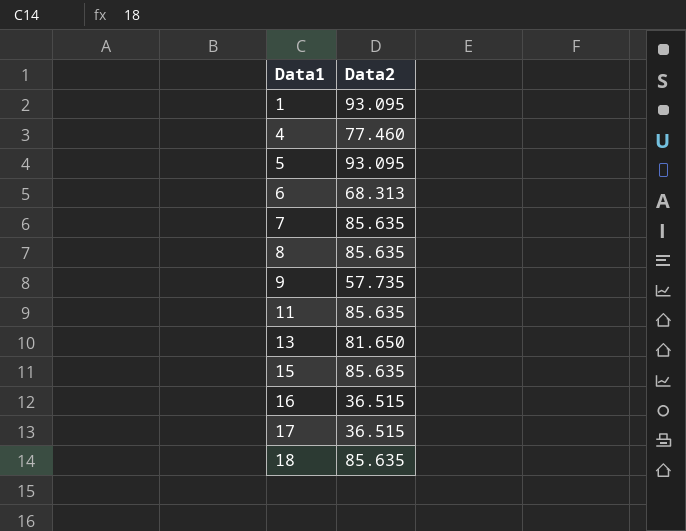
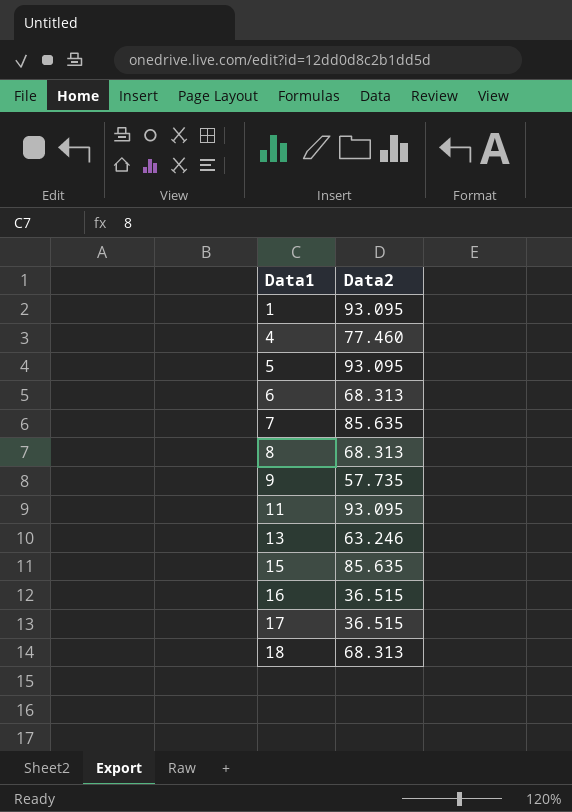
8 | Data2: 85.635 -> 68.313
11 | Data2: 85.635 -> 93.095
13 | Data2: 81.650 -> 63.246
18 | Data2: 85.635 -> 68.313

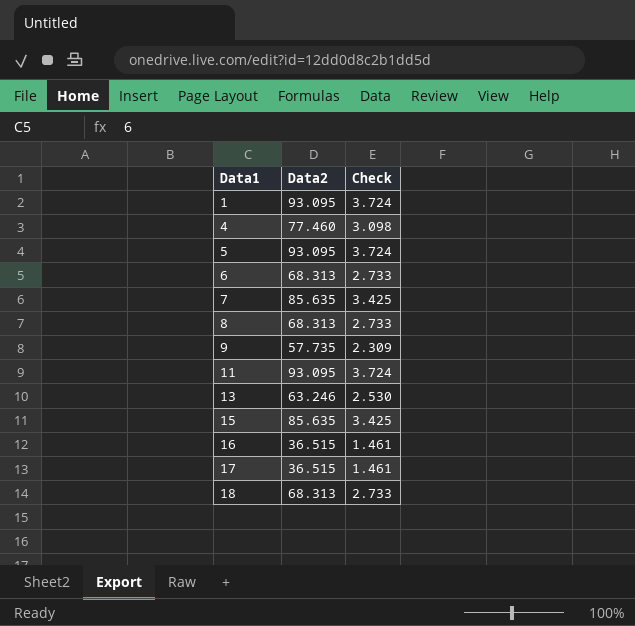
column Check | formula: none -> [Data2] * 0.04

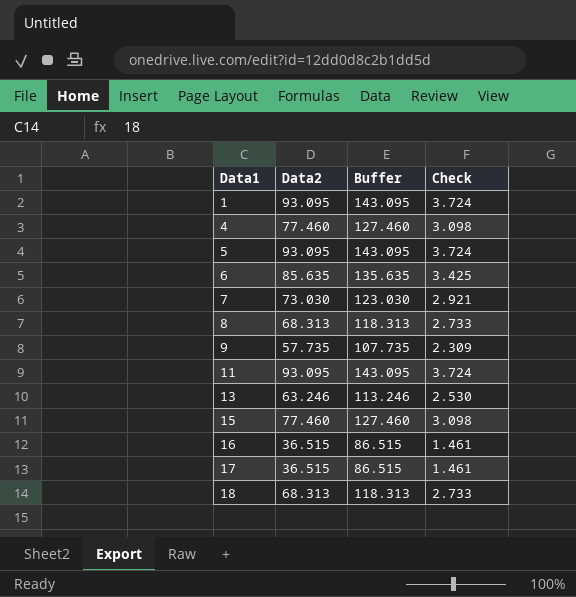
column Buffer | formula: none -> [Data2] + 50
6 | Data2: 68.313 -> 85.635
6 | Check: 2.733 -> 3.425
7 | Data2: 85.635 -> 73.030
7 | Check: 3.425 -> 2.921
15 | Data2: 85.635 -> 77.460
15 | Check: 3.425 -> 3.098

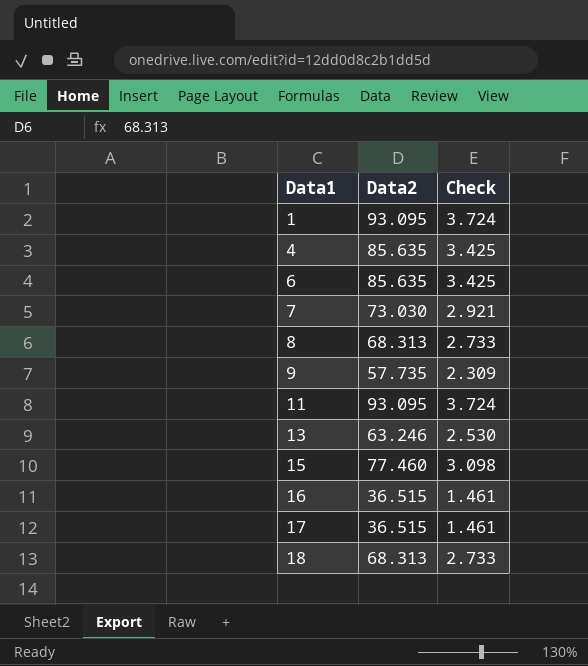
column Buffer | formula: [Data2] + 50 -> none
row 5: 93.095 | 143.095 | 3.724 -> none
4 | Data2: 77.460 -> 85.635
4 | Check: 3.098 -> 3.425

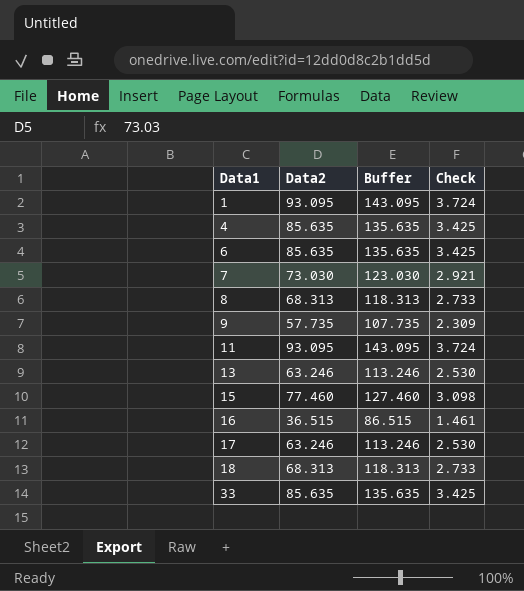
column Buffer | formula: none -> [Data2] + 50
17 | Data2: 36.515 -> 63.246
17 | Check: 1.461 -> 2.530
row 33: none -> 85.635 | 135.635 | 3.425

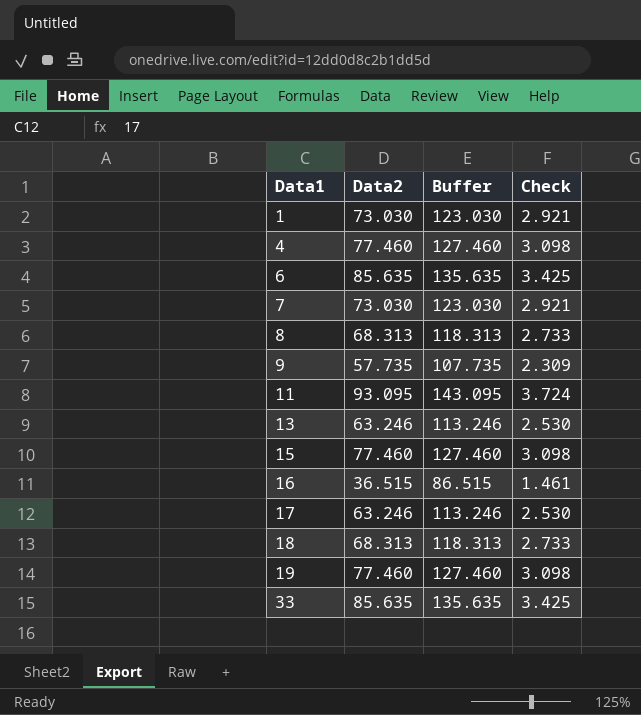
1 | Data2: 93.095 -> 73.030
1 | Buffer: 143.095 -> 123.030
1 | Check: 3.724 -> 2.921
4 | Data2: 85.635 -> 77.460
4 | Buffer: 135.635 -> 127.460
4 | Check: 3.425 -> 3.098
row 19: none -> 77.460 | 127.460 | 3.098

